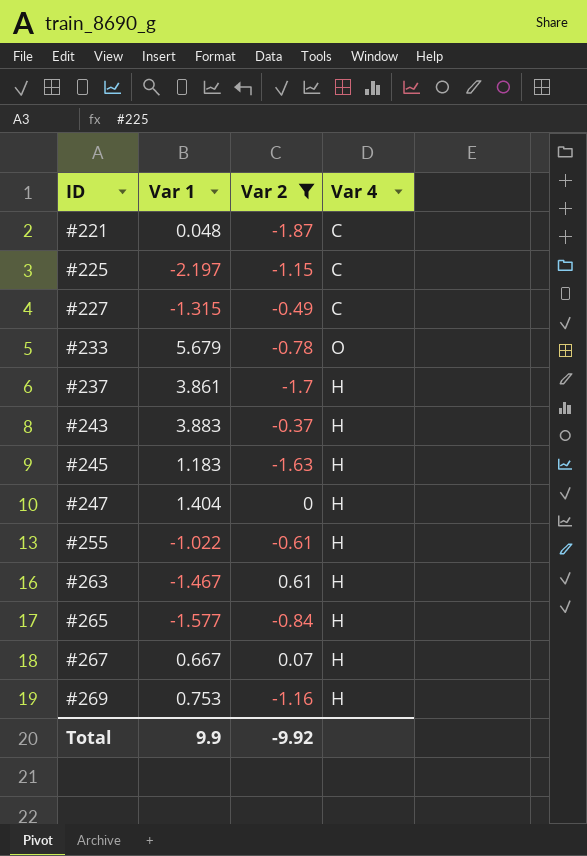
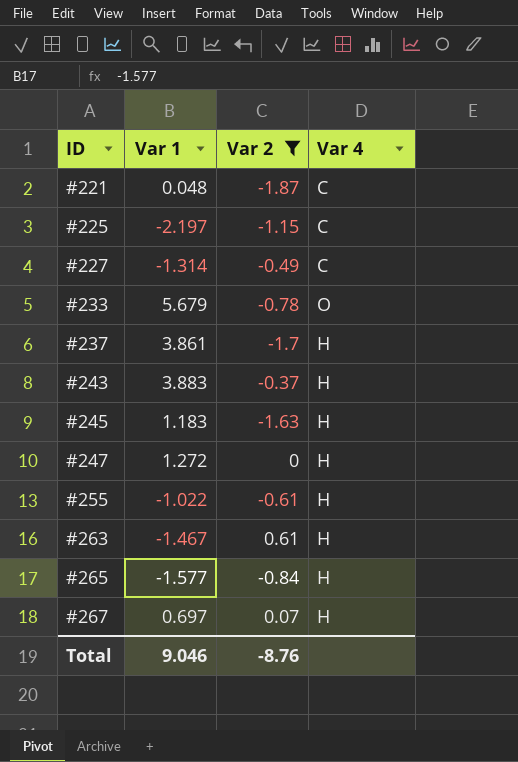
row #269: 0.753 | -1.16 | H -> none
#227 | Var 1: -1.315 -> -1.314
#247 | Var 1: 1.404 -> 1.272
#267 | Var 1: 0.667 -> 0.697
Total | Var 1: 9.9 -> 9.046
Total | Var 2: -9.92 -> -8.76

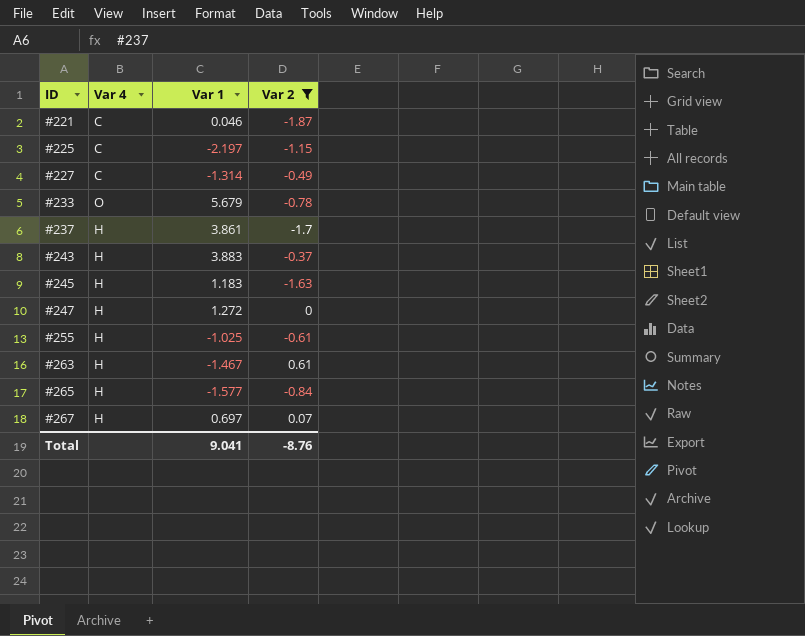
column Var 4 | position: 4 -> 2
#221 | Var 1: 0.048 -> 0.046
#255 | Var 1: -1.022 -> -1.025
Total | Var 1: 9.046 -> 9.041

